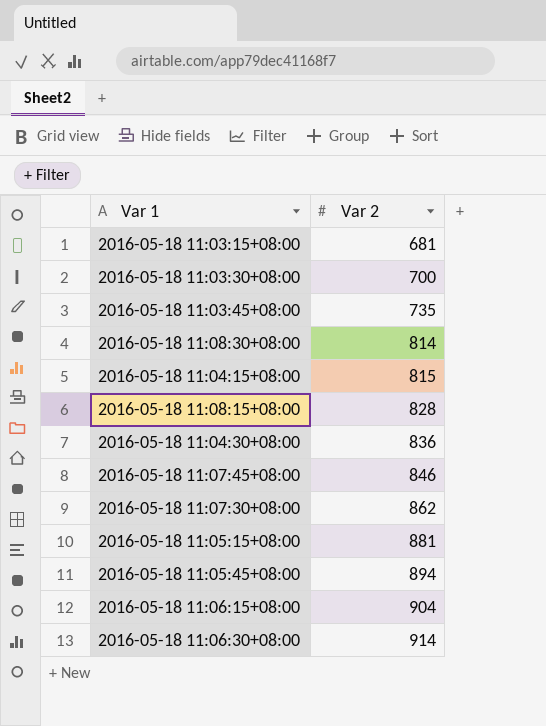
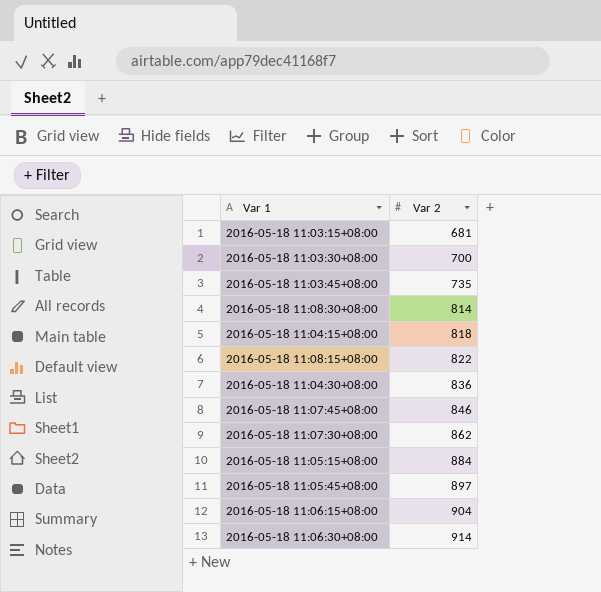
2016-05-18 11:04:15+08:00 | Var 2: 815 -> 818
2016-05-18 11:08:15+08:00 | Var 2: 828 -> 822
2016-05-18 11:05:15+08:00 | Var 2: 881 -> 884
2016-05-18 11:05:45+08:00 | Var 2: 894 -> 897

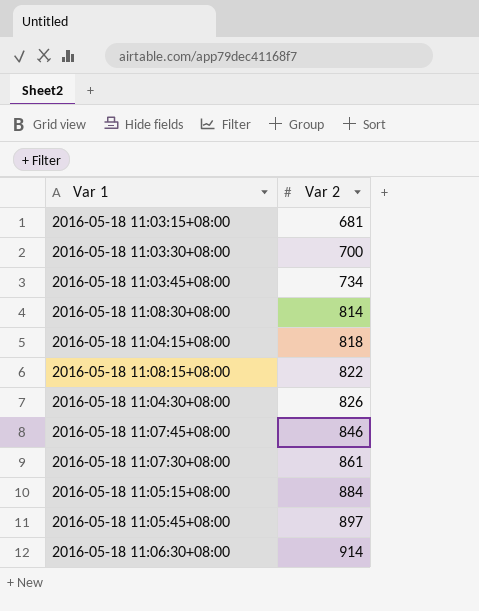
row 2016-05-18 11:06:15+08:00: 904 -> none
2016-05-18 11:03:45+08:00 | Var 2: 735 -> 734
2016-05-18 11:04:30+08:00 | Var 2: 836 -> 826
2016-05-18 11:07:30+08:00 | Var 2: 862 -> 861

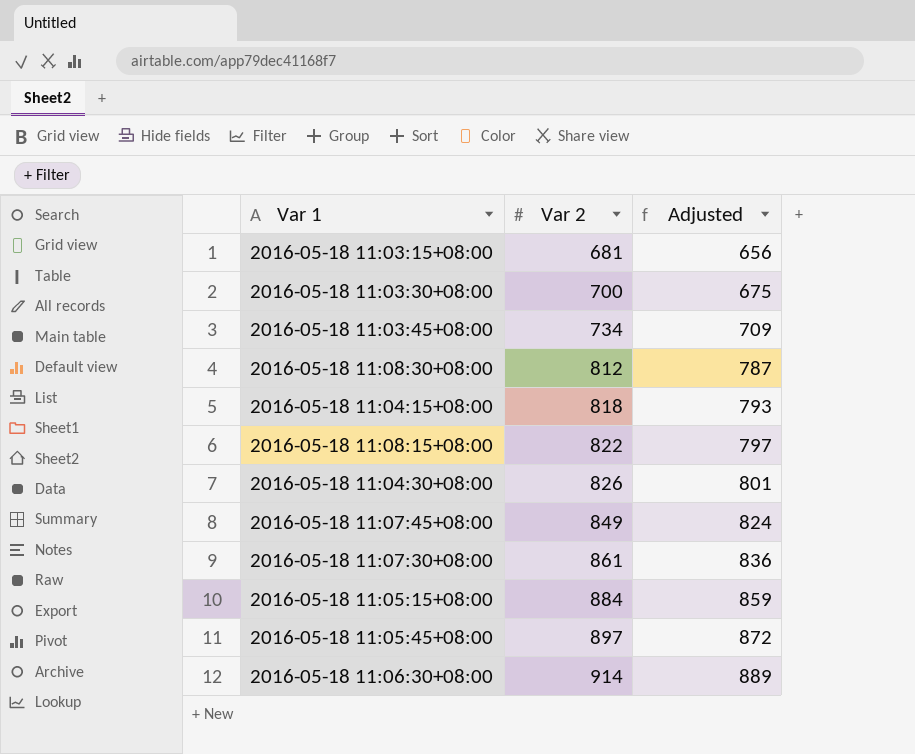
column Adjusted | formula: none -> [Var 2] - 25
2016-05-18 11:08:30+08:00 | Var 2: 814 -> 812
2016-05-18 11:07:45+08:00 | Var 2: 846 -> 849

